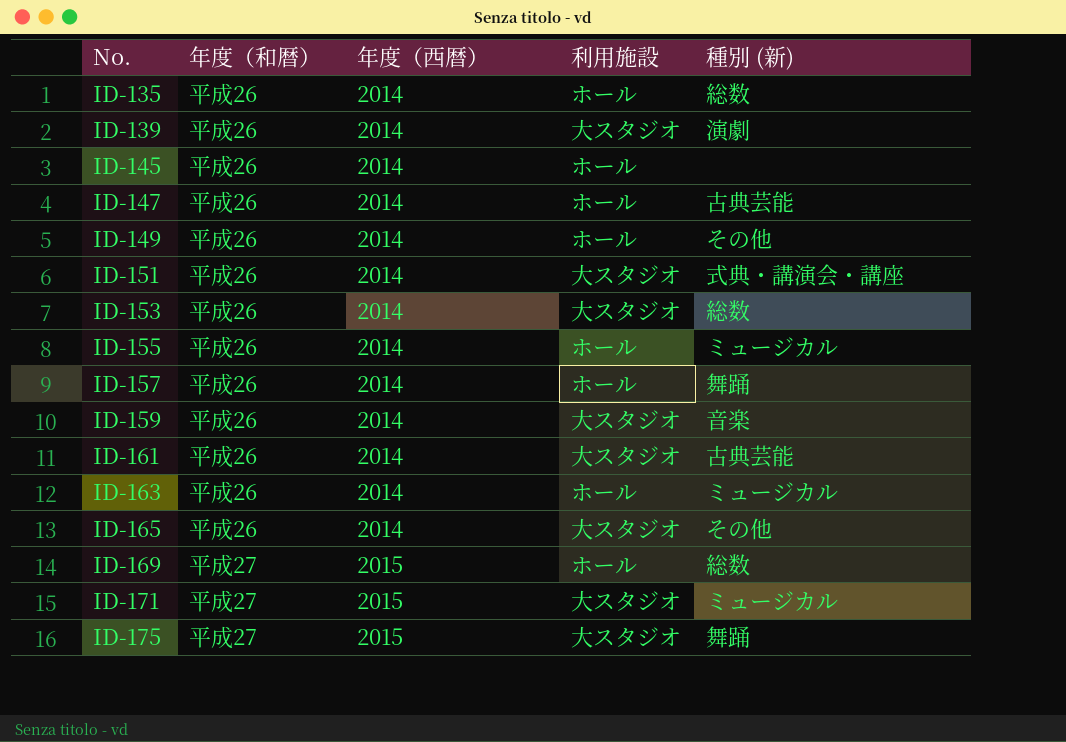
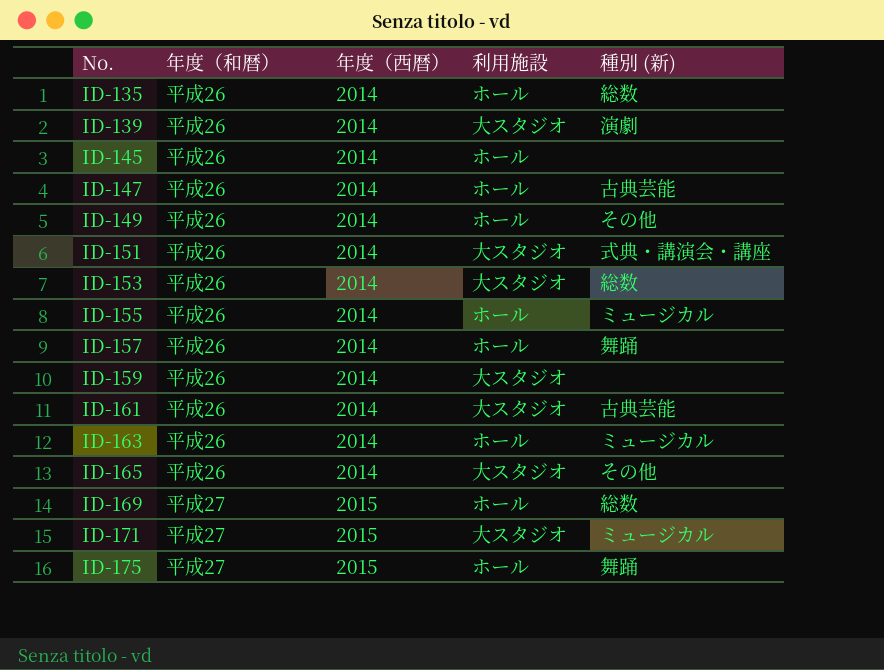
ID-159 | 種別 (新): 音楽 -> none
ID-175 | 利用施設: 大スタジオ -> ホール

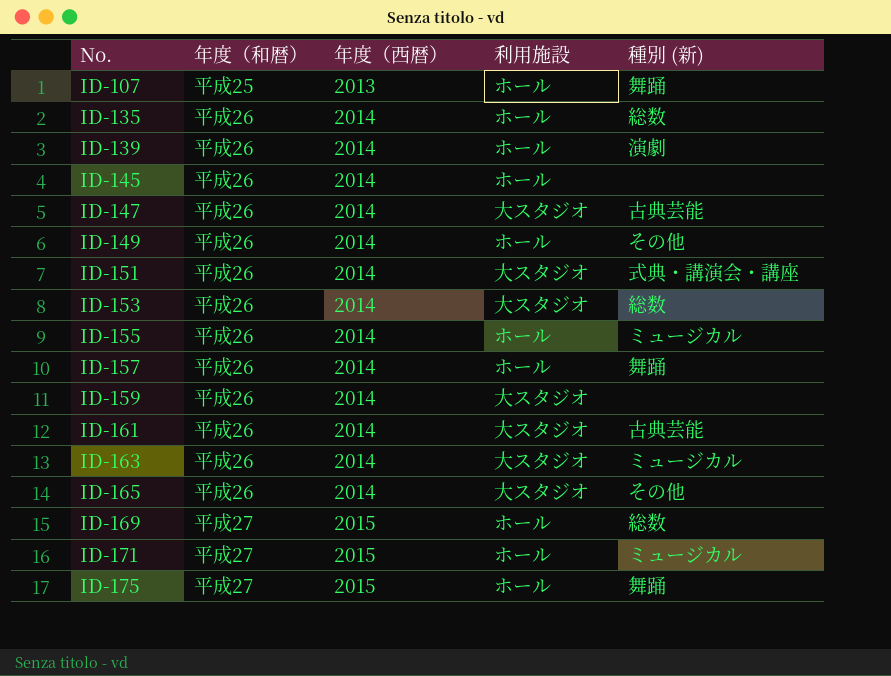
row ID-107: none -> 平成25 | 2013 | ホール | 舞踊
ID-139 | 利用施設: 大スタジオ -> ホール
ID-147 | 利用施設: ホール -> 大スタジオ
ID-163 | 利用施設: ホール -> 大スタジオ
ID-171 | 利用施設: 大スタジオ -> ホール

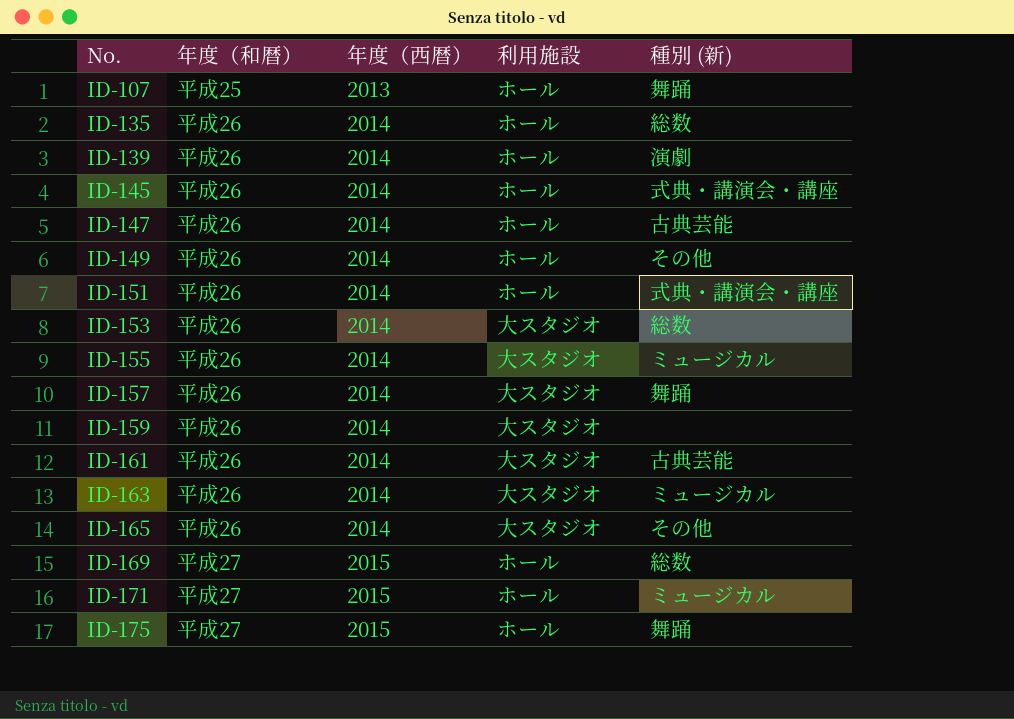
ID-145 | 種別 (新): none -> 式典・講演会・講座
ID-147 | 利用施設: 大スタジオ -> ホール
ID-151 | 利用施設: 大スタジオ -> ホール
ID-155 | 利用施設: ホール -> 大スタジオ
ID-157 | 利用施設: ホール -> 大スタジオ

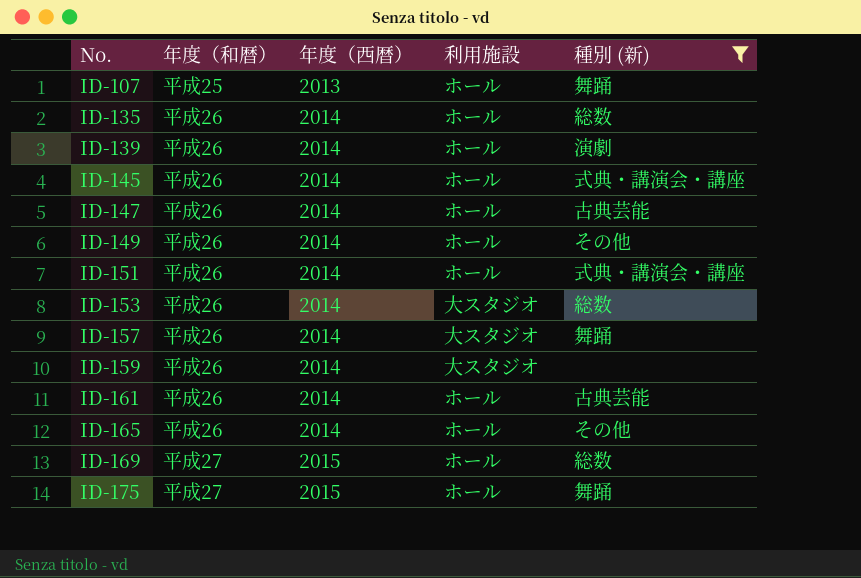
filter: none -> 種別 (新) != ミュージカル
ID-161 | 利用施設: 大スタジオ -> ホール
ID-165 | 利用施設: 大スタジオ -> ホール

